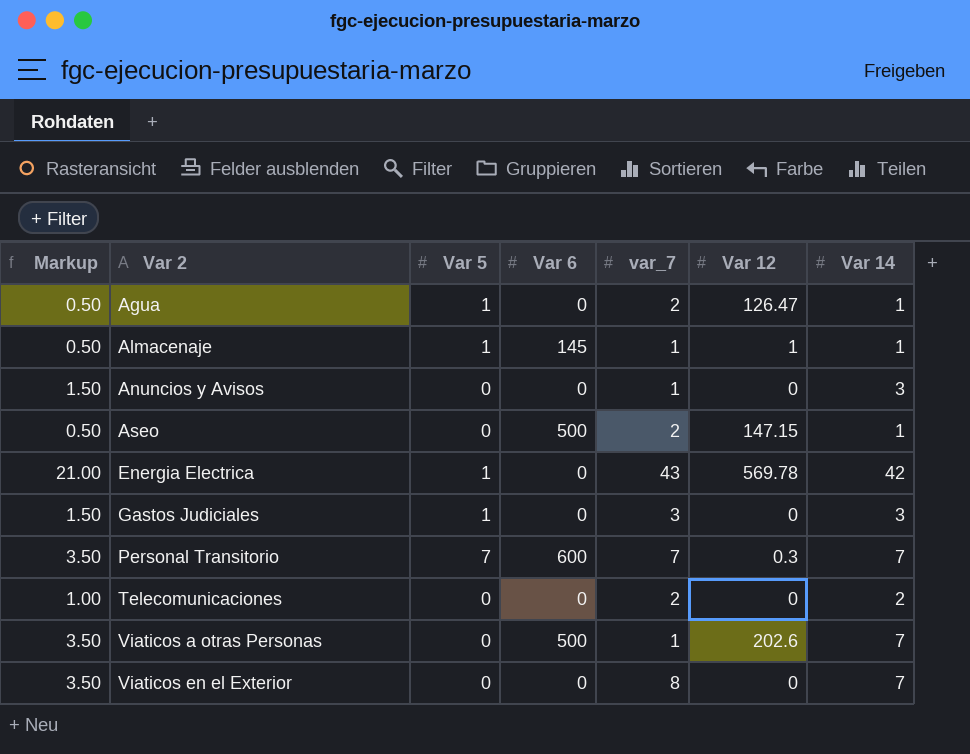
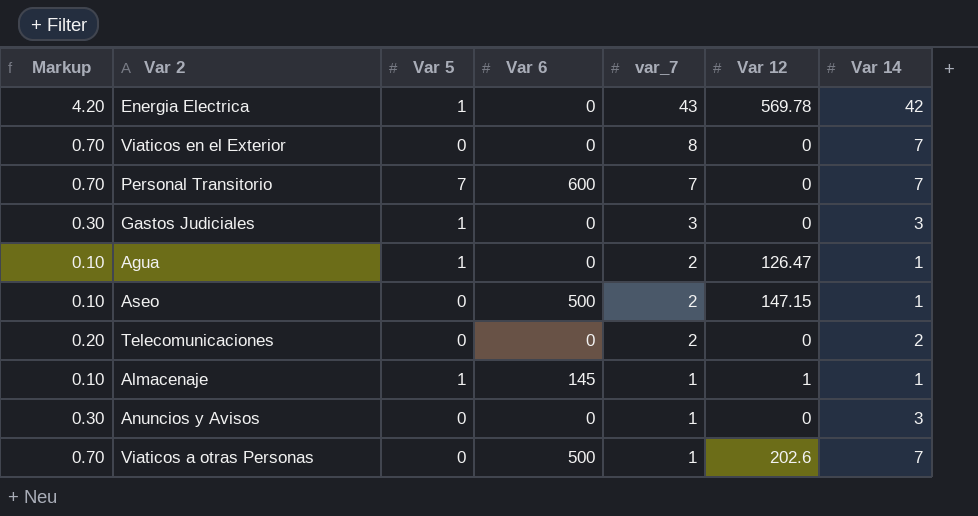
row order: Var 2 ascending -> var_7 descending
column Markup | formula: [Var 14] * 0.5 -> [Var 14] * 0.1
Personal Transitorio | Var 12: 0.3 -> 0

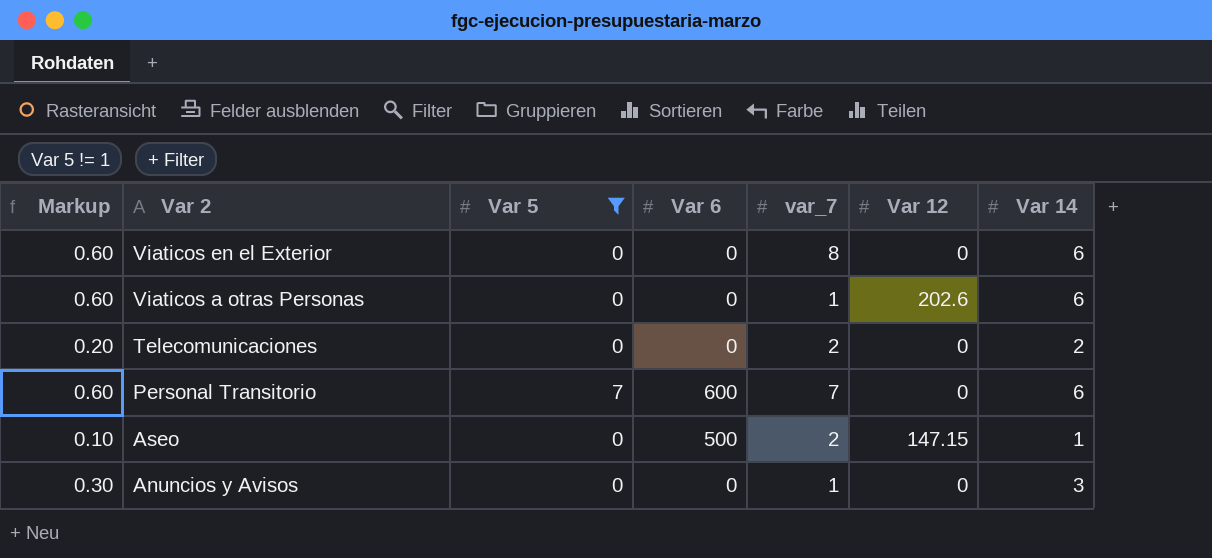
filter: none -> Var 5 != 1
row order: var_7 descending -> Var 2 descending
Viaticos en el Exterior | Markup: 0.70 -> 0.60
Viaticos en el Exterior | Var 14: 7 -> 6
Viaticos a otras Personas | Markup: 0.70 -> 0.60
Viaticos a otras Personas | Var 6: 500 -> 0
Viaticos a otras Personas | Var 14: 7 -> 6
Personal Transitorio | Markup: 0.70 -> 0.60
Personal Transitorio | Var 14: 7 -> 6

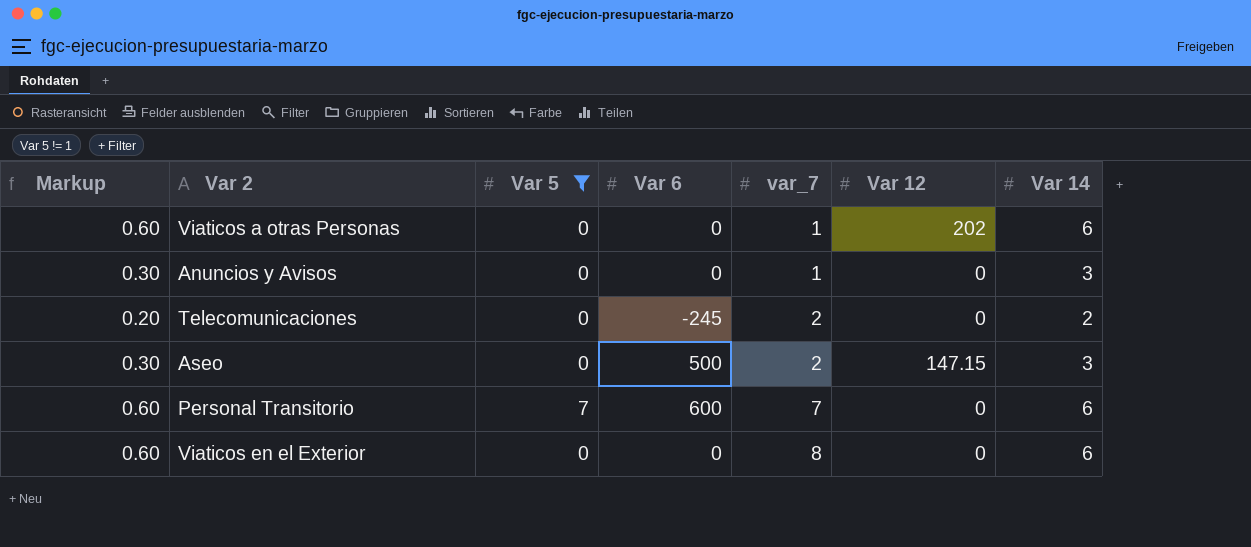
row order: Var 2 descending -> var_7 ascending
Viaticos a otras Personas | Var 12: 202.6 -> 202
Telecomunicaciones | Var 6: 0 -> -245
Aseo | Markup: 0.10 -> 0.30
Aseo | Var 14: 1 -> 3

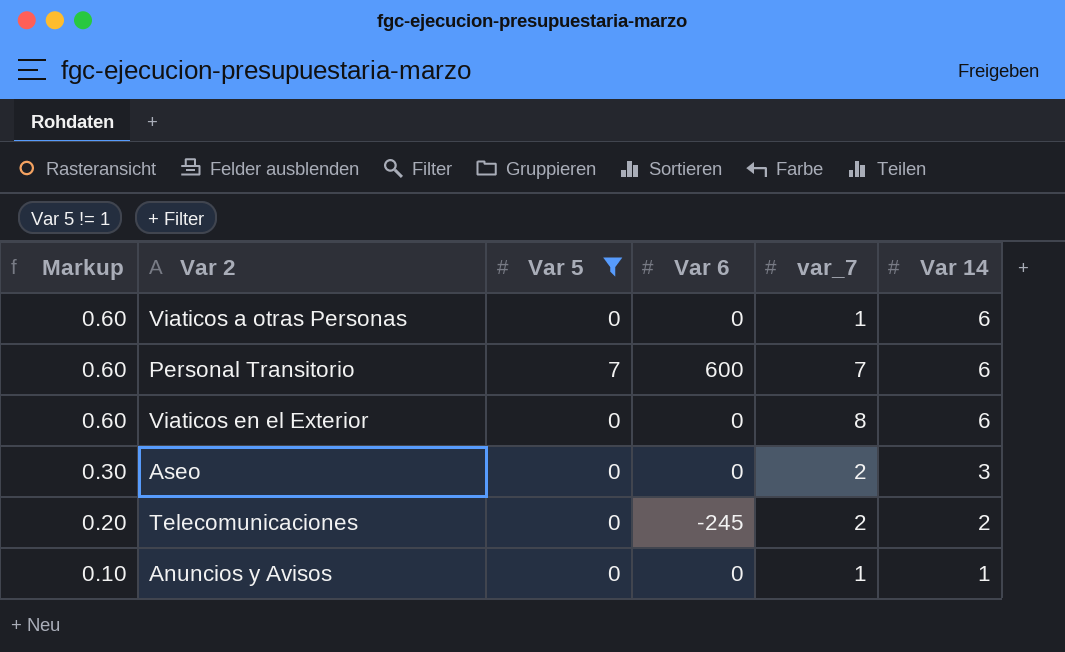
row order: var_7 ascending -> Markup descending
column Var 12 | position: 6 -> none
Aseo | Var 6: 500 -> 0
Anuncios y Avisos | Markup: 0.30 -> 0.10
Anuncios y Avisos | Var 14: 3 -> 1

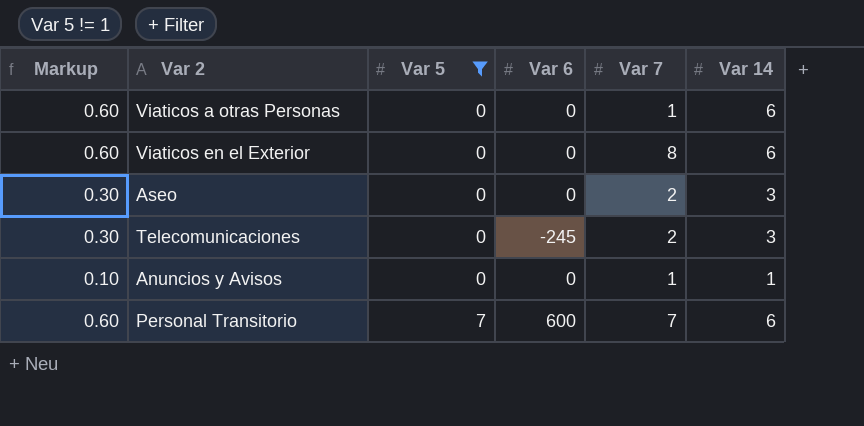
row order: Markup descending -> Var 5 ascending
column name: var_7 -> Var 7
Telecomunicaciones | Markup: 0.20 -> 0.30
Telecomunicaciones | Var 14: 2 -> 3

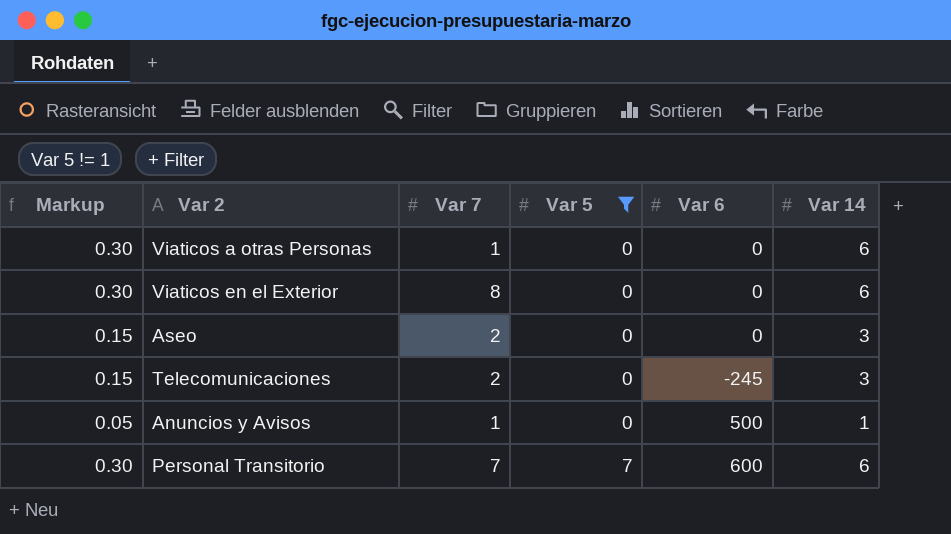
column Markup | formula: [Var 14] * 0.1 -> [Var 14] * 0.05
column Var 7 | position: 5 -> 3
Anuncios y Avisos | Var 6: 0 -> 500

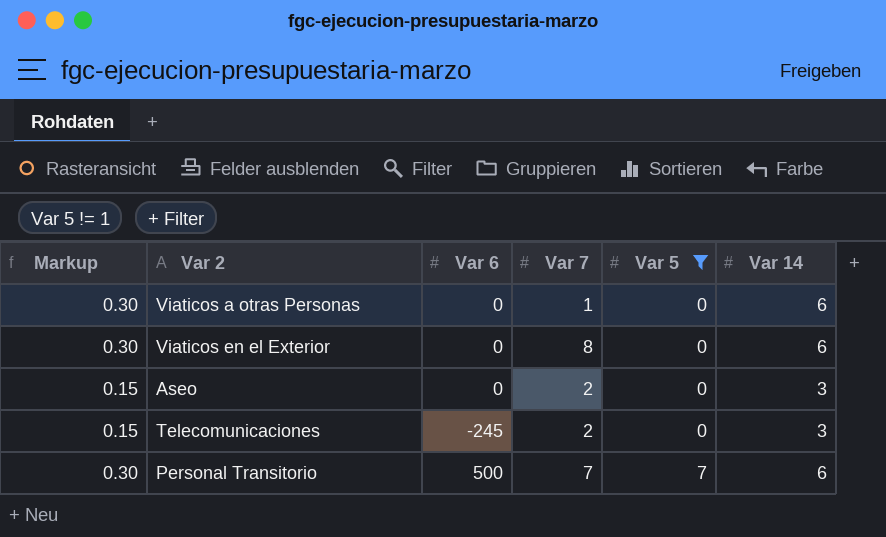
column Var 6 | position: 5 -> 3
row Anuncios y Avisos: 0.05 | 1 | 0 | 500 | 1 -> none
Personal Transitorio | Var 6: 600 -> 500

